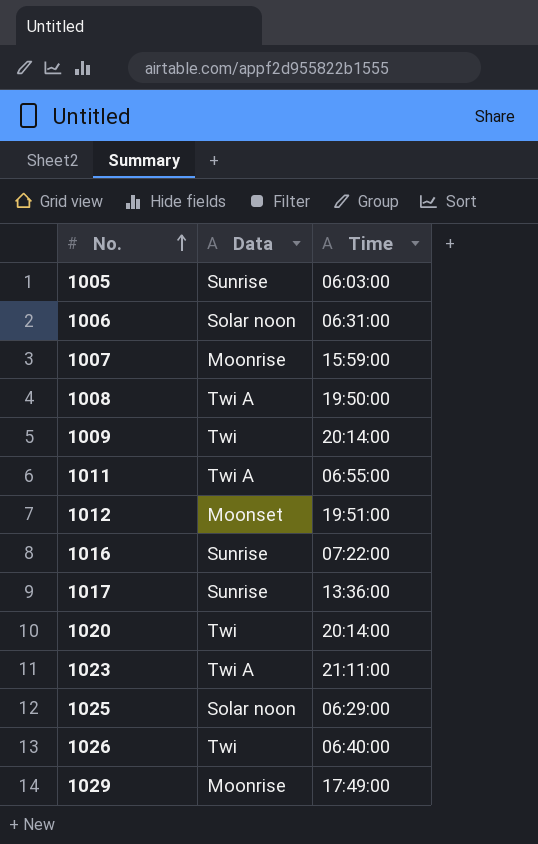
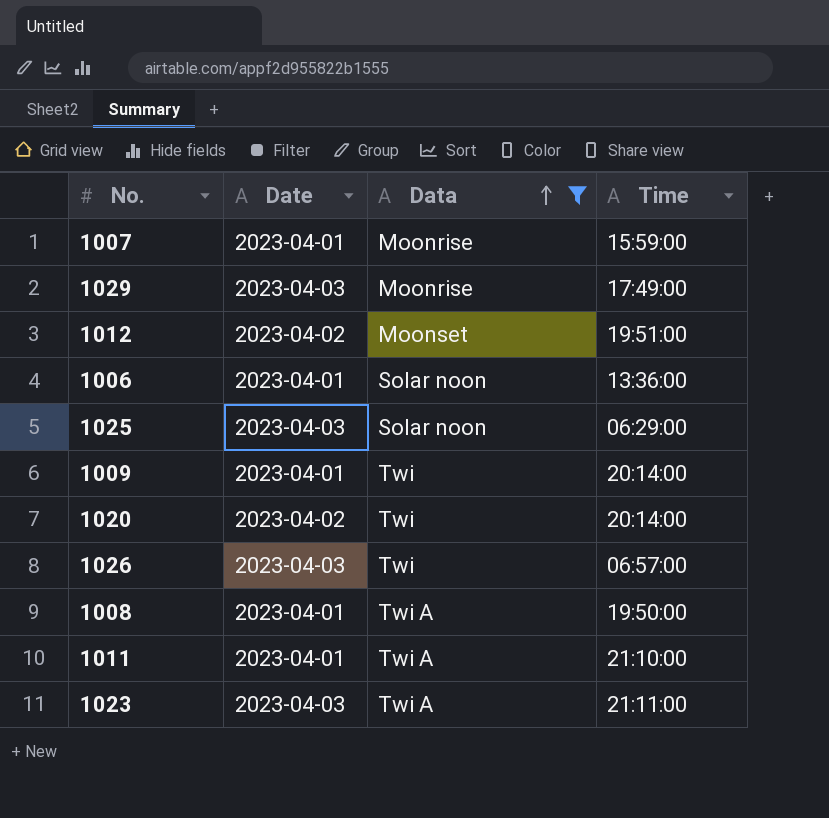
filter: none -> Data != Sunrise
row order: No. ascending -> Data ascending
column Date | position: none -> 2
1006 | Time: 06:31:00 -> 13:36:00
1026 | Time: 06:40:00 -> 06:57:00
1011 | Time: 06:55:00 -> 21:10:00

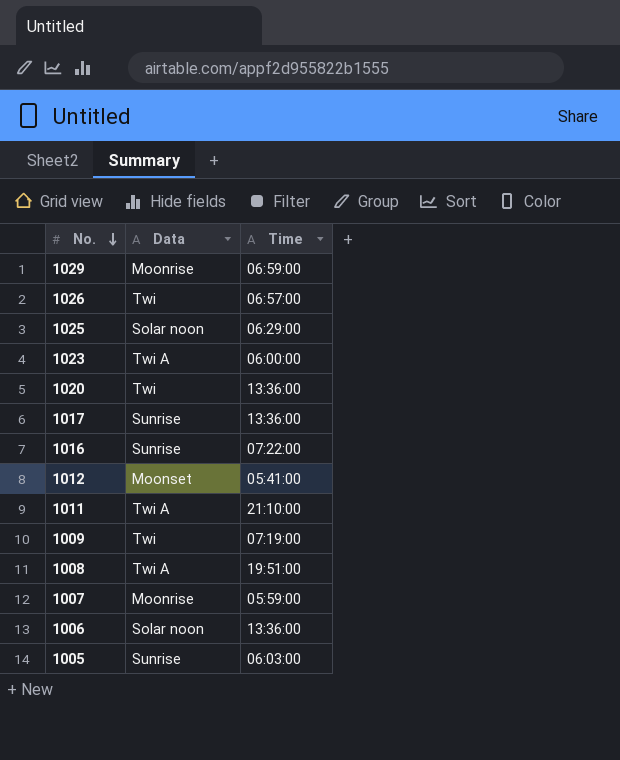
filter: Data != Sunrise -> none
row order: Data ascending -> No. descending
column Date | position: 2 -> none
1029 | Time: 17:49:00 -> 06:59:00
1023 | Time: 21:11:00 -> 06:00:00
1020 | Time: 20:14:00 -> 13:36:00
1012 | Time: 19:51:00 -> 05:41:00
1009 | Time: 20:14:00 -> 07:19:00
1008 | Time: 19:50:00 -> 19:51:00
1007 | Time: 15:59:00 -> 05:59:00

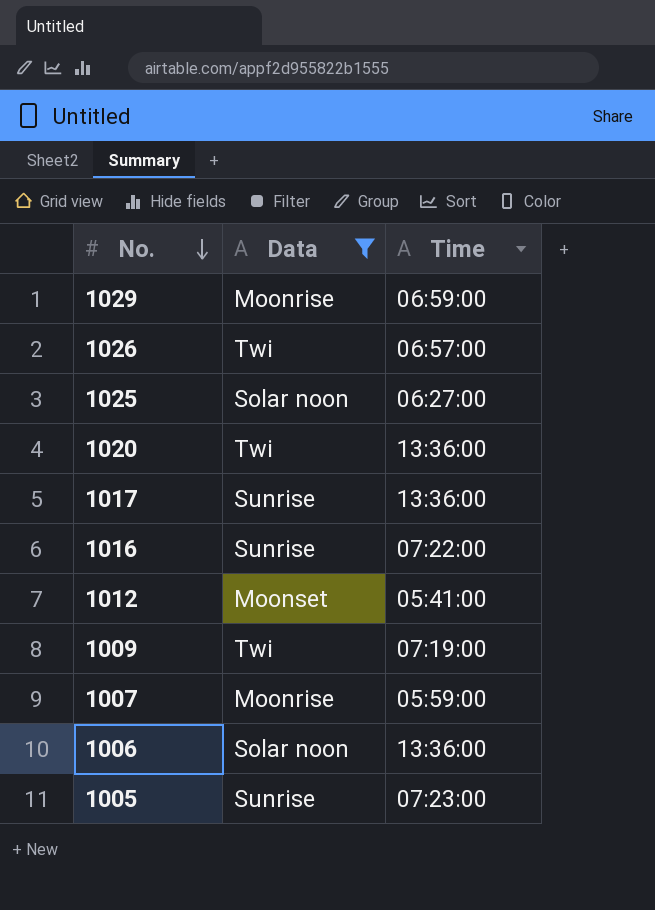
filter: none -> Data != Twi A
1025 | Time: 06:29:00 -> 06:27:00
1005 | Time: 06:03:00 -> 07:23:00

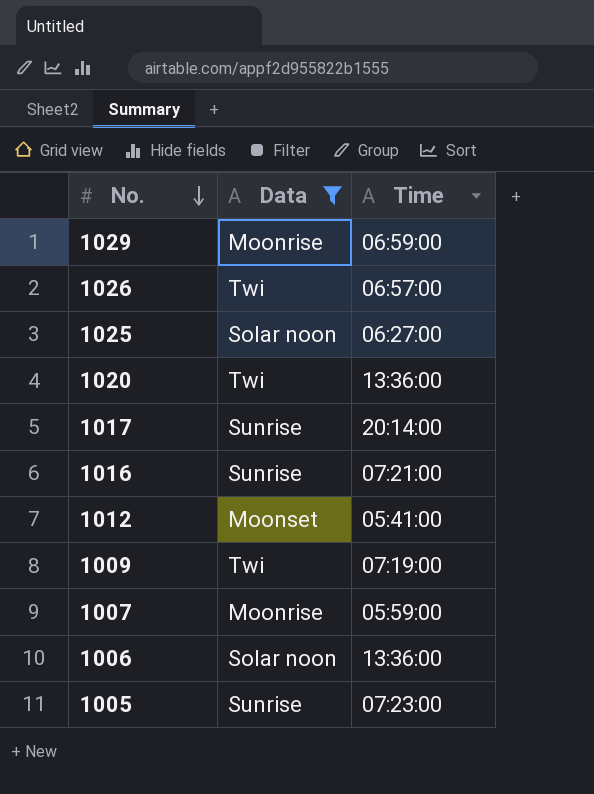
1017 | Time: 13:36:00 -> 20:14:00
1016 | Time: 07:22:00 -> 07:21:00

